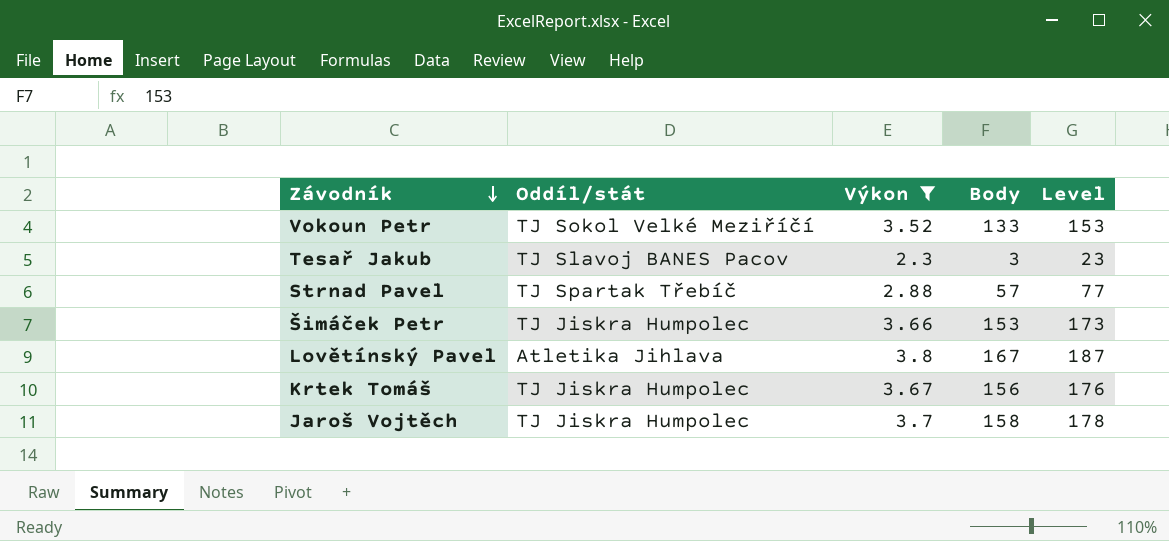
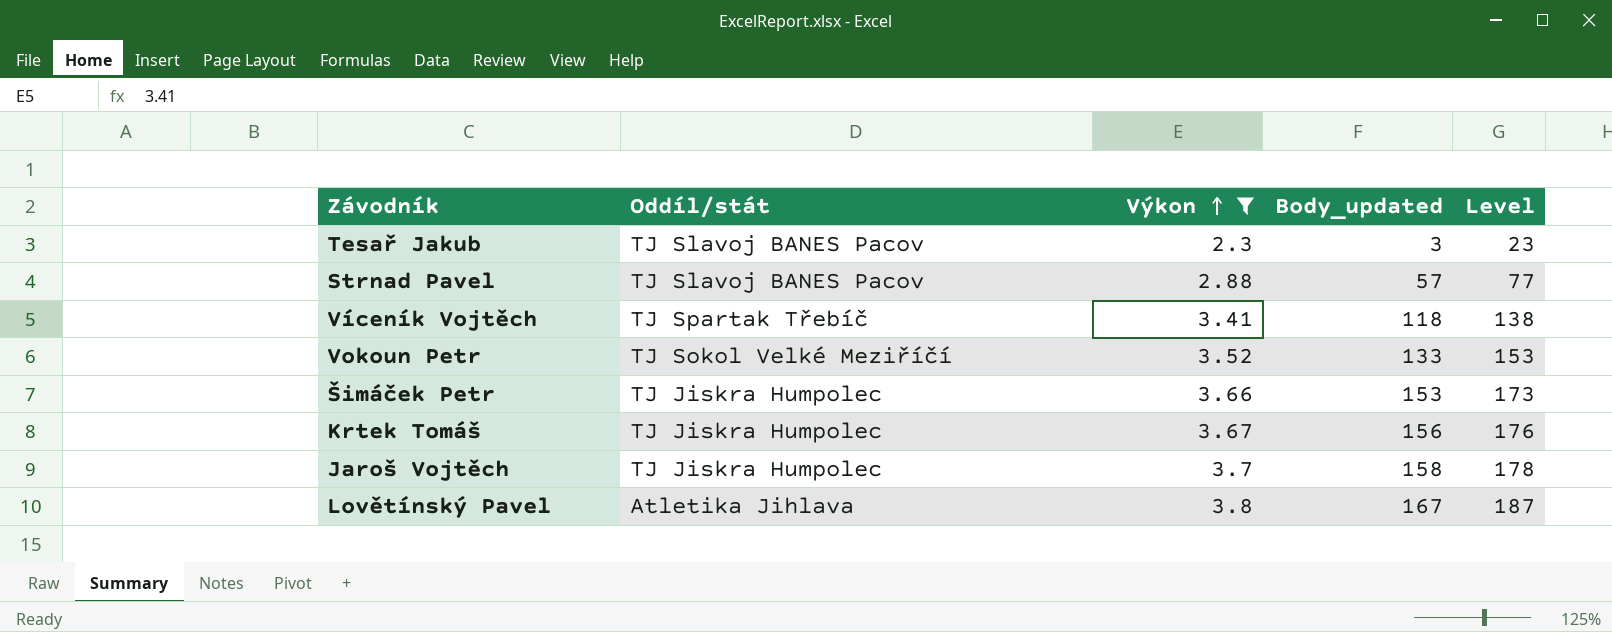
row order: Závodník descending -> Výkon ascending
column name: Body -> Body_updated
Strnad Pavel | Oddíl/stát: TJ Spartak Třebíč -> TJ Slavoj BANES Pacov
row Víceník Vojtěch: none -> TJ Spartak Třebíč | 3.41 | 118 | 138

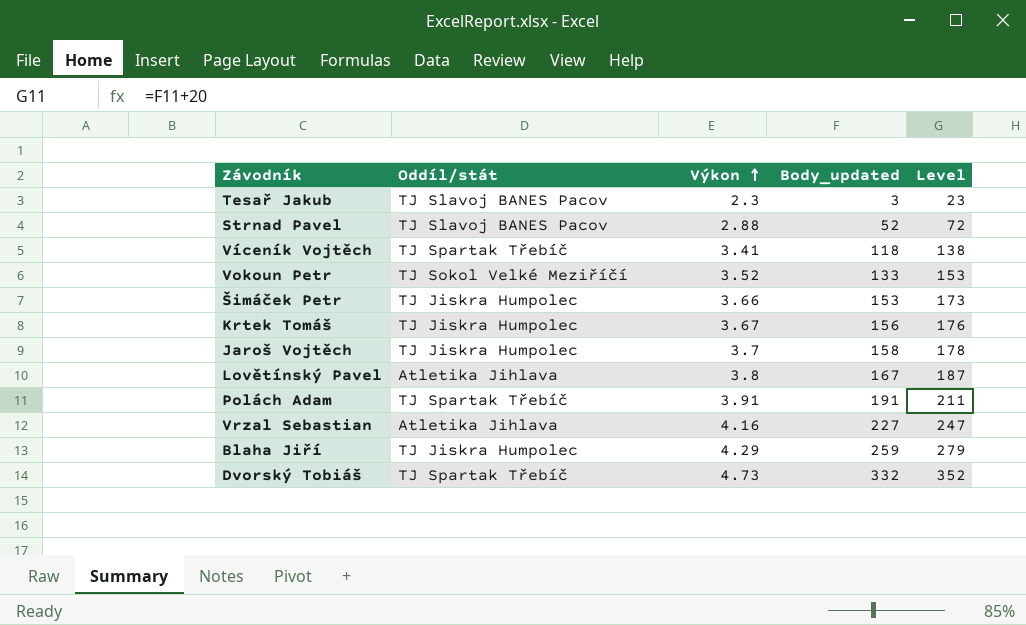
filter: Výkon <= 3.8 -> none
Strnad Pavel | Body_updated: 57 -> 52
Strnad Pavel | Level: 77 -> 72

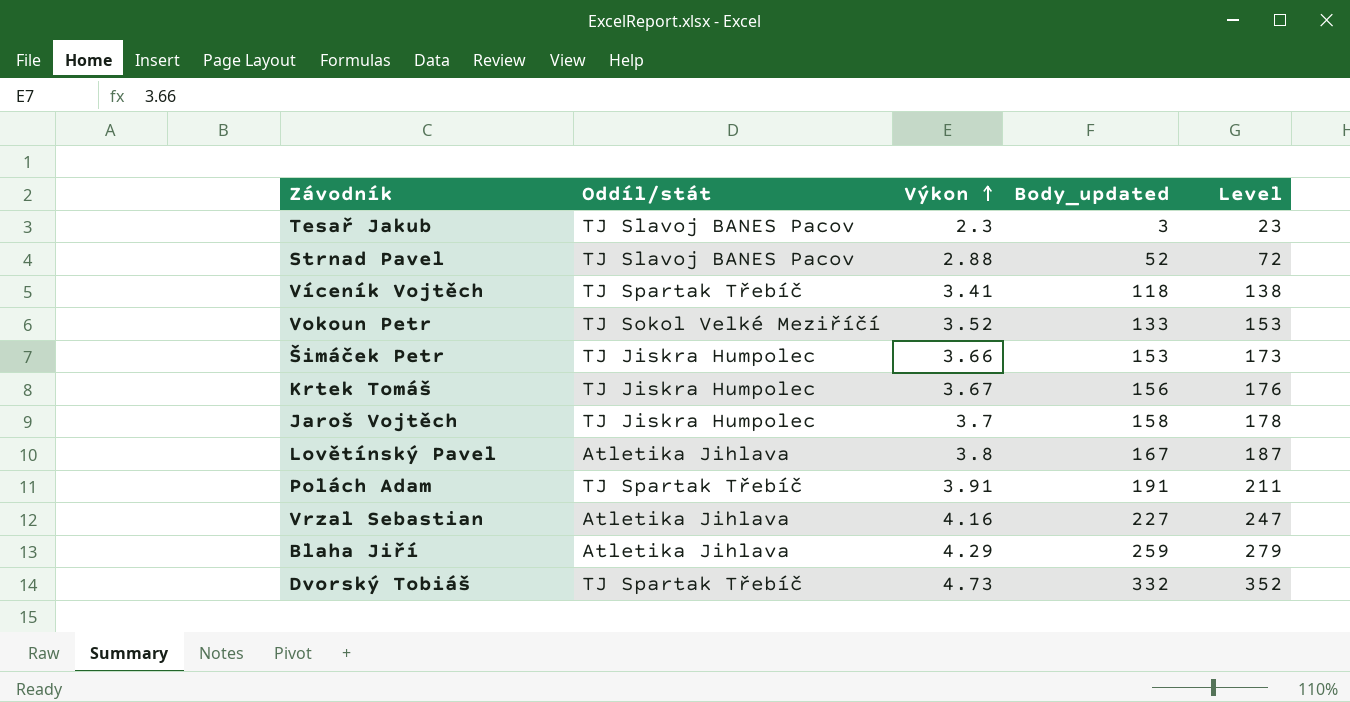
Blaha Jiří | Oddíl/stát: TJ Jiskra Humpolec -> Atletika Jihlava

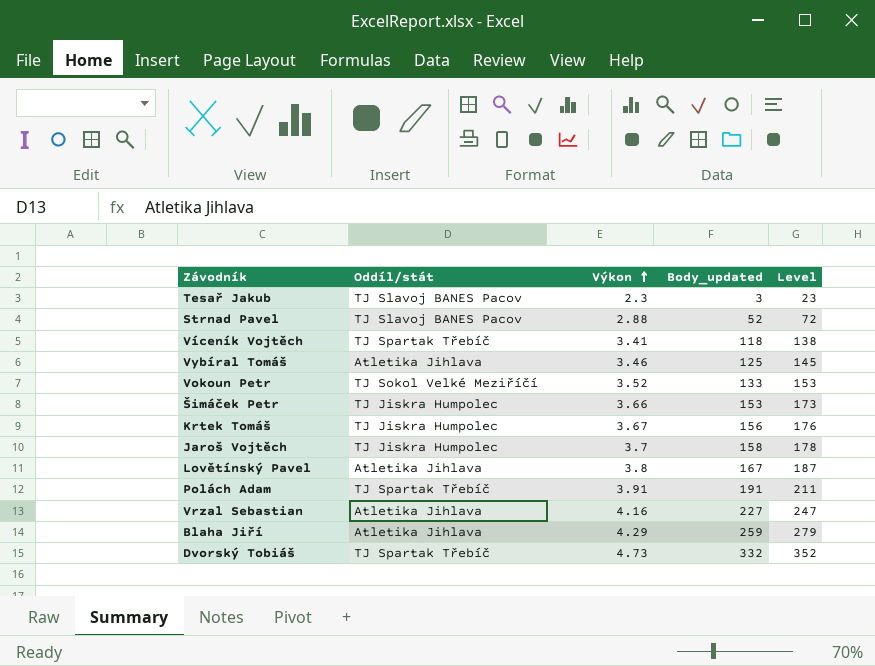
row Vybíral Tomáš: none -> Atletika Jihlava | 3.46 | 125 | 145

